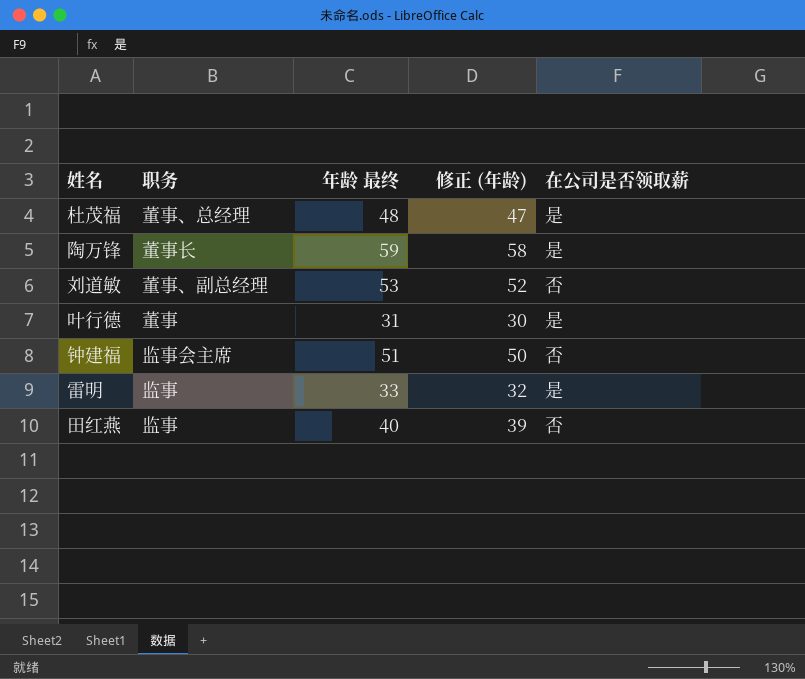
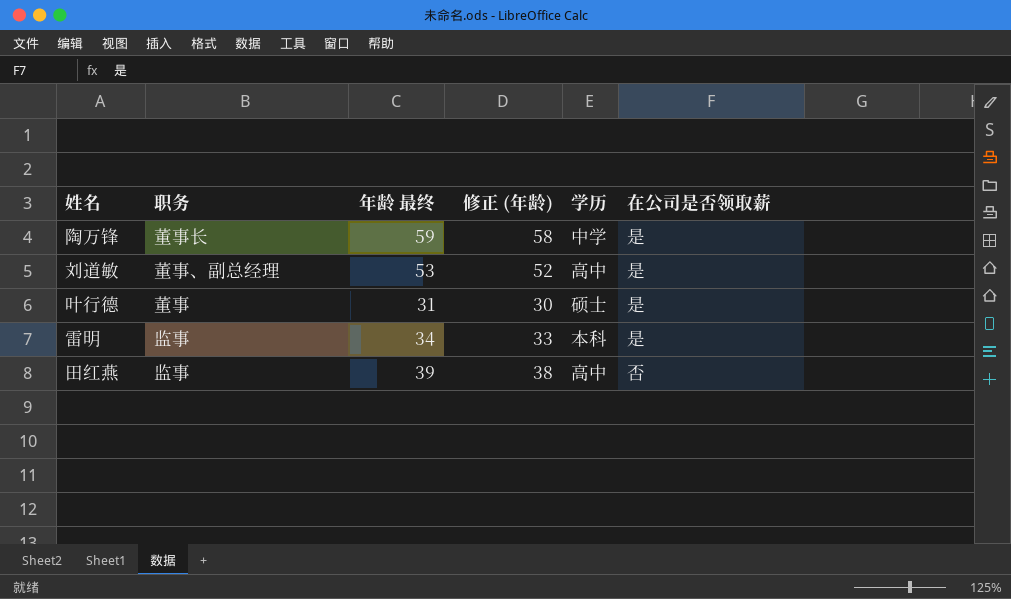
column 学历 | position: none -> 5
row 杜茂福: 董事、总经理 | 48 | 47 | 是 -> none
row 钟建福: 监事会主席 | 51 | 50 | 否 -> none
刘道敏 | 在公司是否领取薪: 否 -> 是
雷明 | 年龄 最终: 33 -> 34
雷明 | 修正 (年龄): 32 -> 33
田红燕 | 年龄 最终: 40 -> 39
田红燕 | 修正 (年龄): 39 -> 38

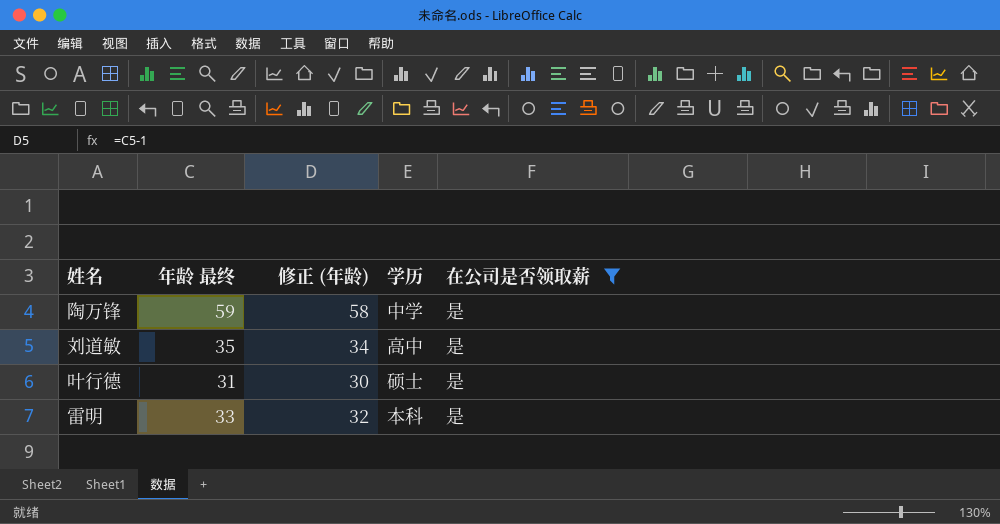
filter: none -> 在公司是否领取薪 = 是
column 职务 | position: 2 -> none
刘道敏 | 年龄 最终: 53 -> 35
刘道敏 | 修正 (年龄): 52 -> 34
雷明 | 年龄 最终: 34 -> 33
雷明 | 修正 (年龄): 33 -> 32

